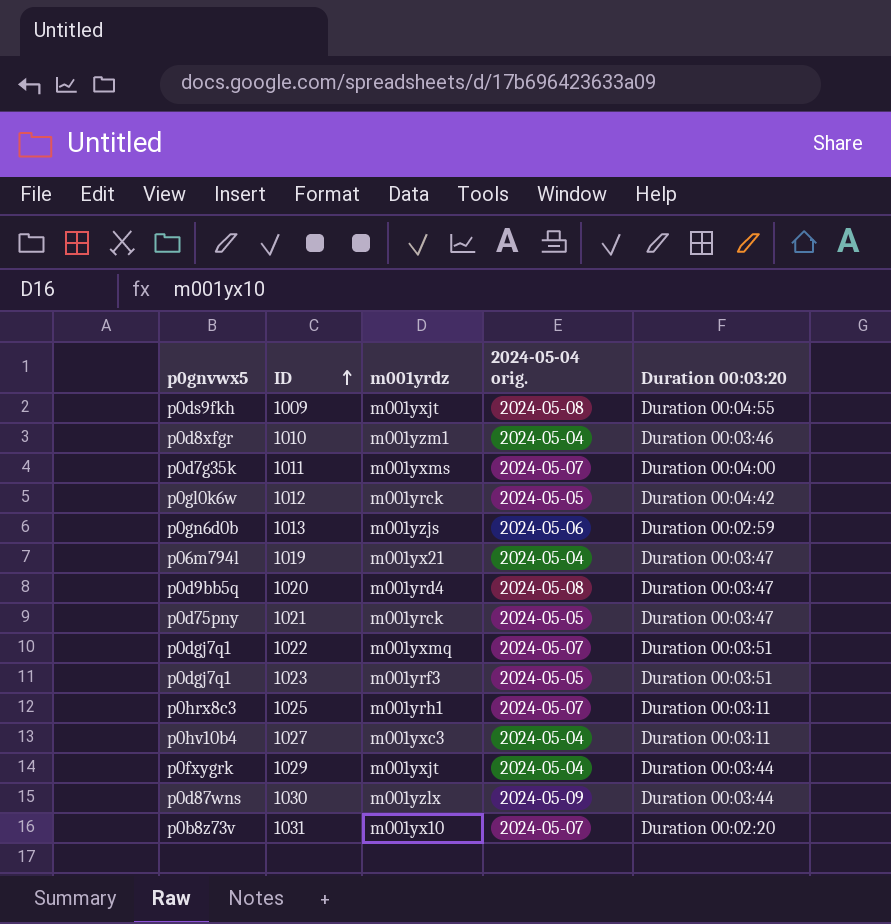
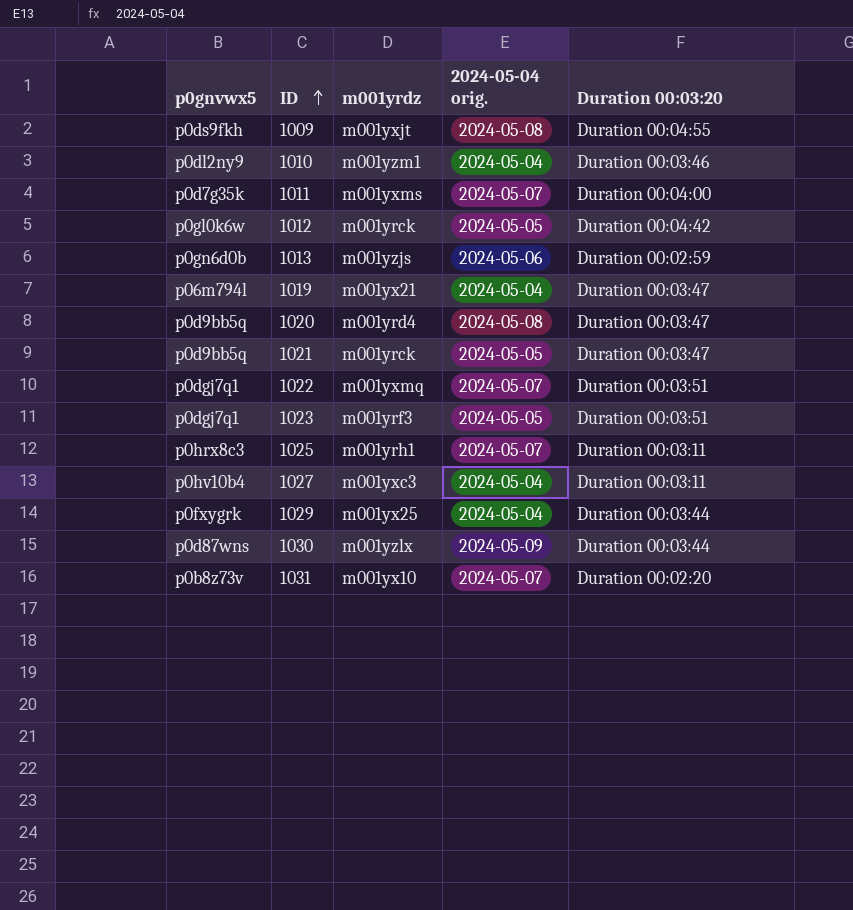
1010 | p0gnvwx5: p0d8xfgr -> p0dl2ny9
1021 | p0gnvwx5: p0d75pny -> p0d9bb5q
1029 | m001yrdz: m001yxjt -> m001yx25

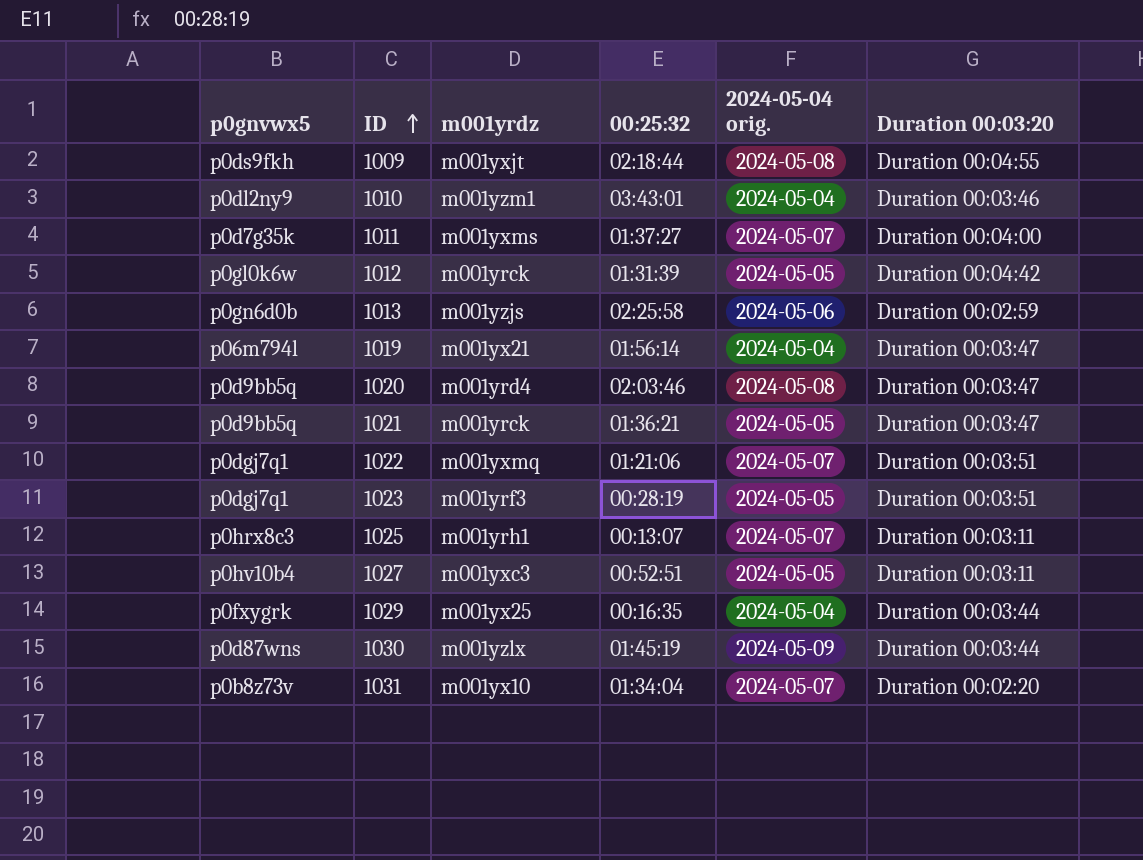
column 00:25:32 | position: none -> 4
1027 | 2024-05-04 orig.: 2024-05-04 -> 2024-05-05

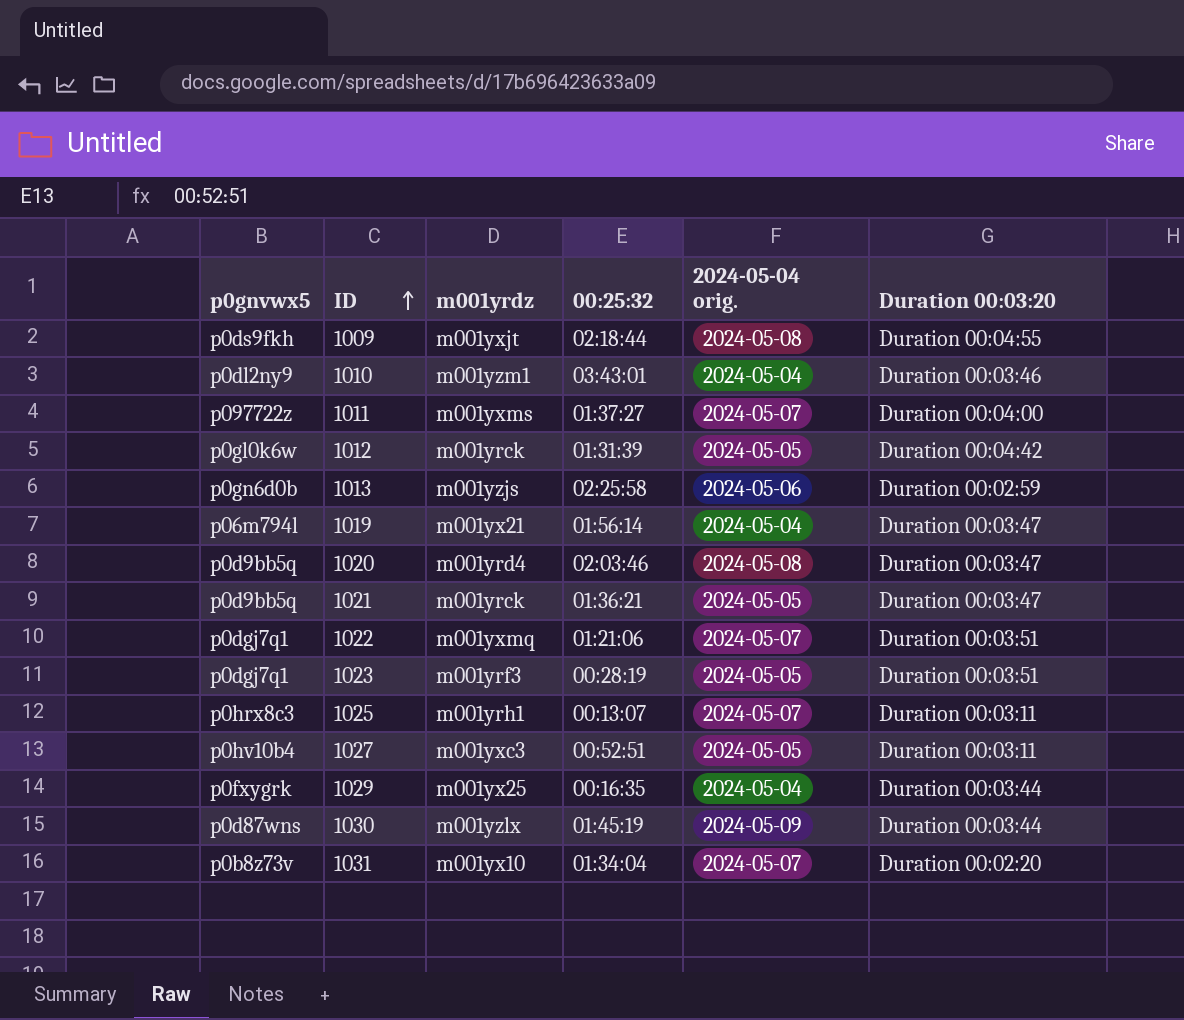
1011 | p0gnvwx5: p0d7g35k -> p097722z

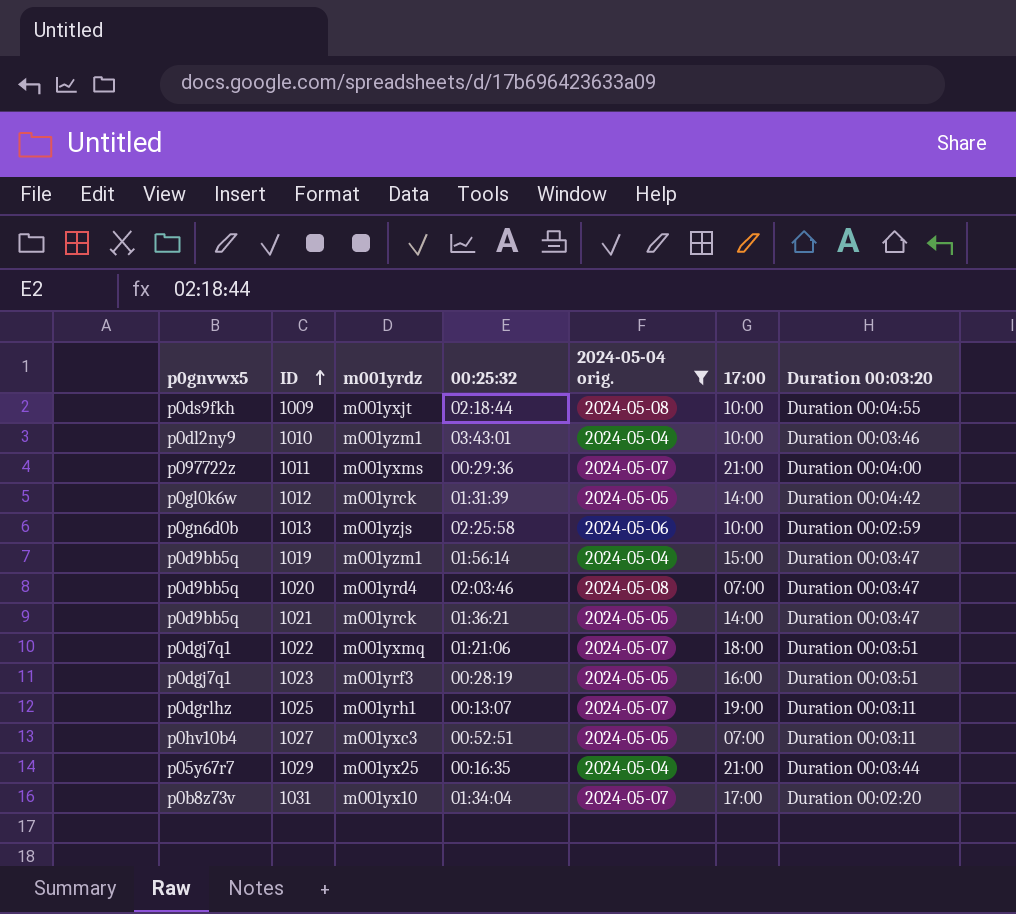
filter: none -> 2024-05-04 orig. != 2024-05-09
column 17:00 | position: none -> 6
1011 | 00:25:32: 01:37:27 -> 00:29:36
1019 | p0gnvwx5: p06m794l -> p0d9bb5q
1019 | m001yrdz: m001yx21 -> m001yzm1
1025 | p0gnvwx5: p0hrx8c3 -> p0dgrlhz
1029 | p0gnvwx5: p0fxygrk -> p05y67r7

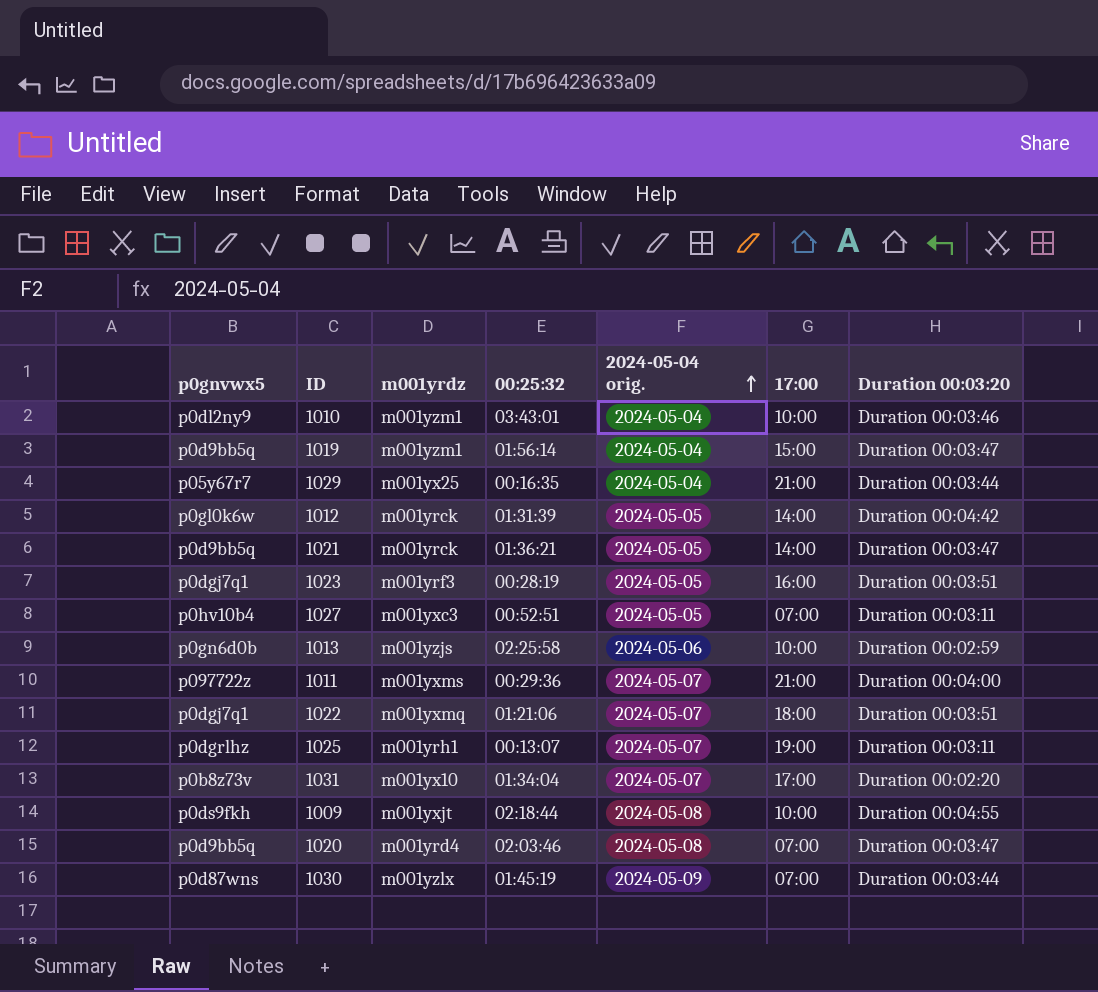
filter: 2024-05-04 orig. != 2024-05-09 -> none
row order: ID ascending -> 2024-05-04 orig. ascending

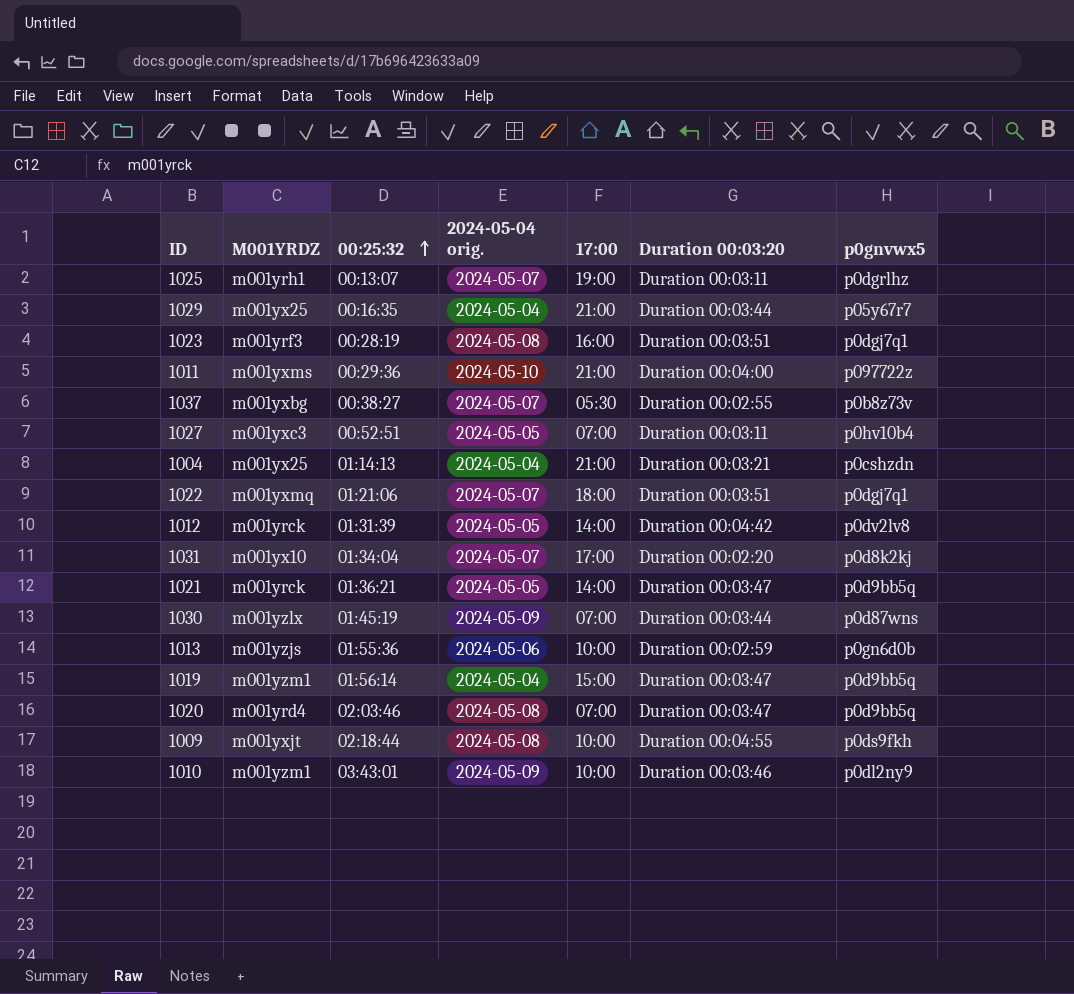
row order: 2024-05-04 orig. ascending -> 00:25:32 ascending
column name: m001yrdz -> M001YRDZ
column p0gnvwx5 | position: 1 -> 7
1023 | 2024-05-04 orig.: 2024-05-05 -> 2024-05-08
1011 | 2024-05-04 orig.: 2024-05-07 -> 2024-05-10
row 1037: none -> m001yxbg | 00:38:27 | 2024-05-07 | 05:30 | Duration 00:02:55 | p0b8z73v
row 1004: none -> m001yx25 | 01:14:13 | 2024-05-04 | 21:00 | Duration 00:03:21 | p0cshzdn
1012 | p0gnvwx5: p0gl0k6w -> p0dv2lv8
1031 | p0gnvwx5: p0b8z73v -> p0d8k2kj
1013 | 00:25:32: 02:25:58 -> 01:55:36
1010 | 2024-05-04 orig.: 2024-05-04 -> 2024-05-09

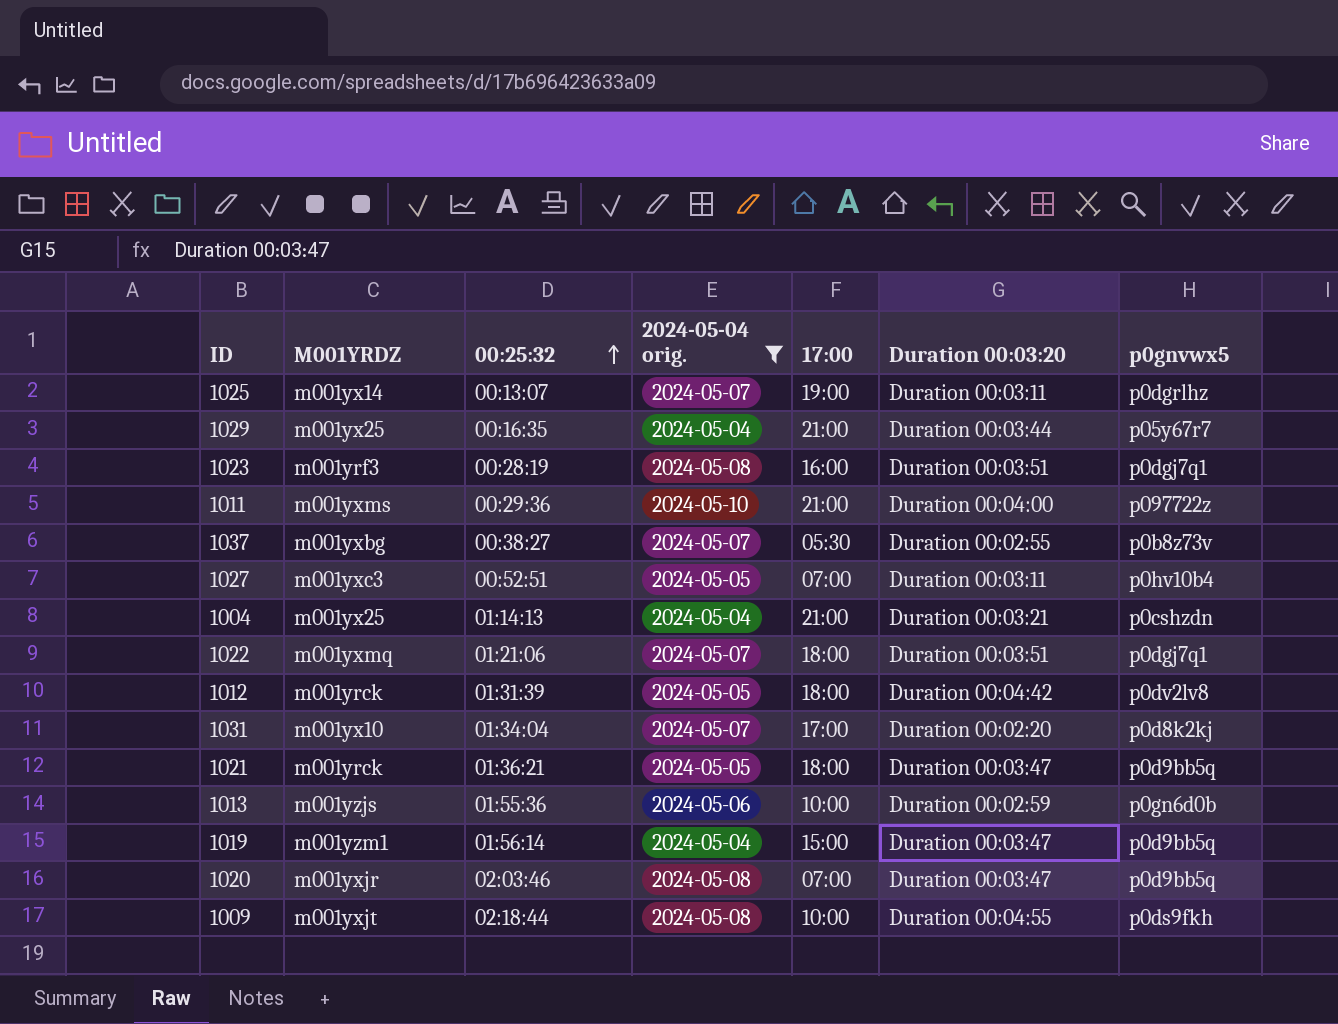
filter: none -> 2024-05-04 orig. != 2024-05-09
1025 | M001YRDZ: m001yrh1 -> m001yx14
1012 | 17:00: 14:00 -> 18:00
1021 | 17:00: 14:00 -> 18:00
1020 | M001YRDZ: m001yrd4 -> m001yxjr

